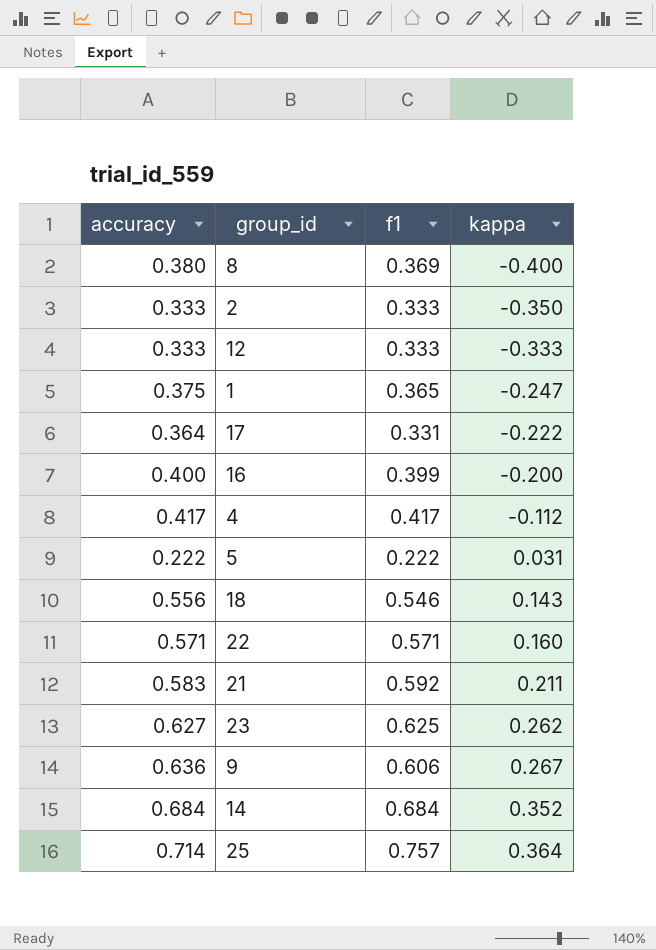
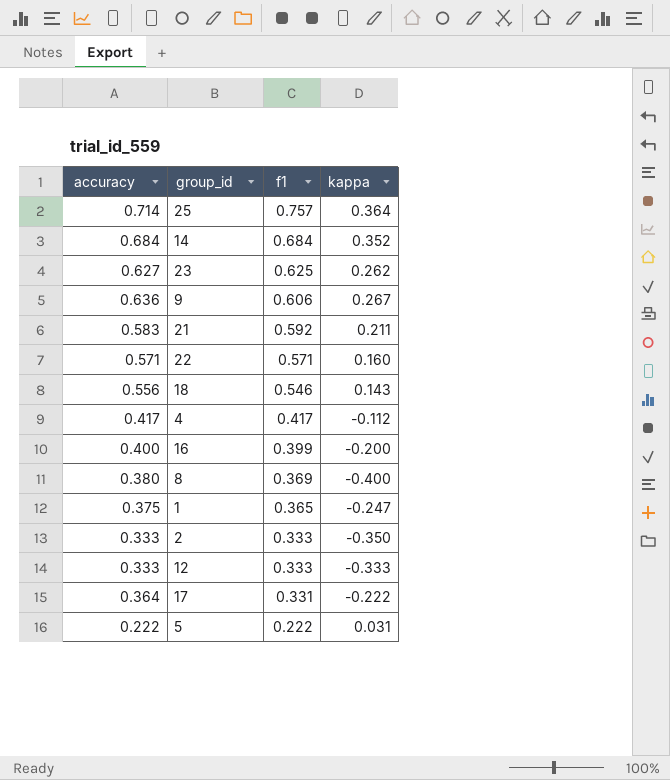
row order: kappa ascending -> f1 descending

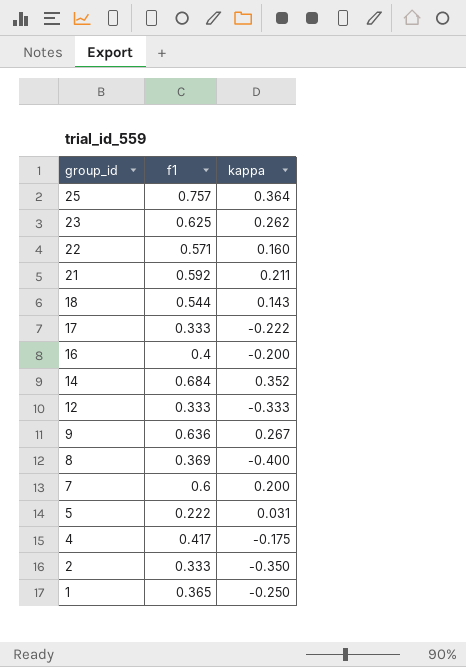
row order: f1 descending -> group_id descending
column accuracy | position: 1 -> none
18 | f1: 0.546 -> 0.544
17 | f1: 0.331 -> 0.333
16 | f1: 0.399 -> 0.4
9 | f1: 0.606 -> 0.636
row 7: none -> 0.6 | 0.200
4 | kappa: -0.112 -> -0.175
1 | kappa: -0.247 -> -0.250

